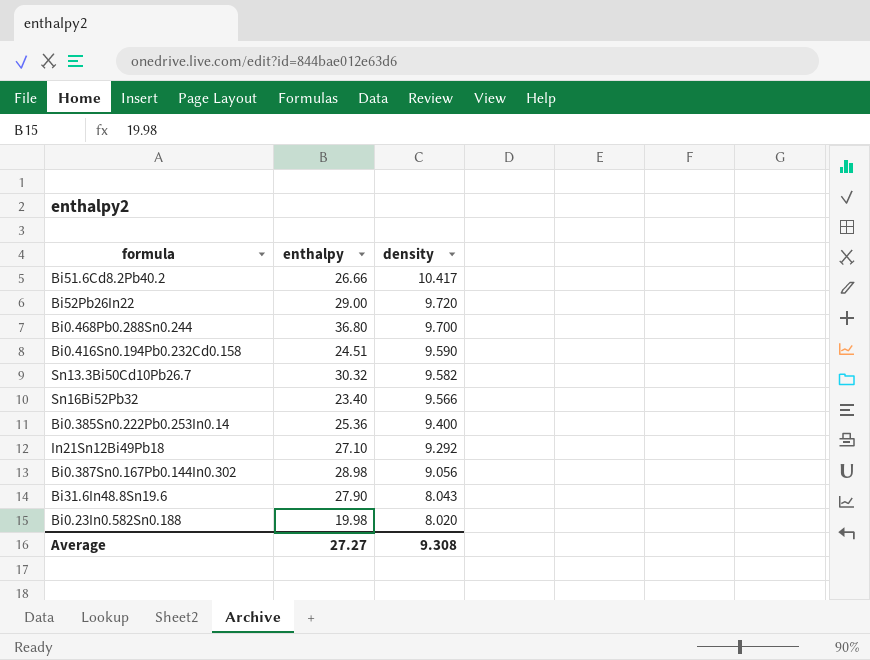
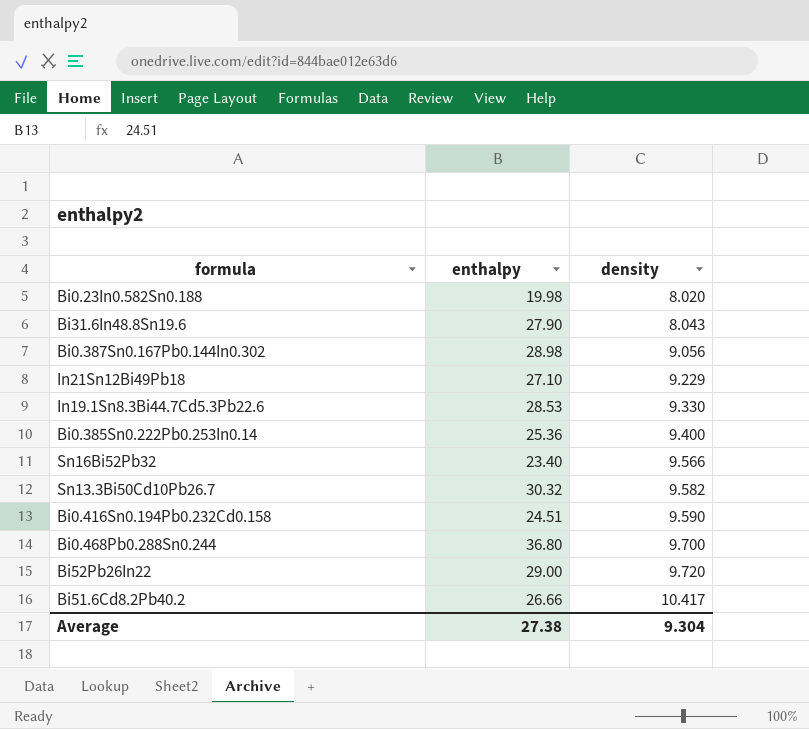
row order: density descending -> density ascending
In21Sn12Bi49Pb18 | density: 9.292 -> 9.229
row In19.1Sn8.3Bi44.7Cd5.3Pb22.6: none -> 28.53 | 9.330
Average | enthalpy: 27.27 -> 27.38
Average | density: 9.308 -> 9.304

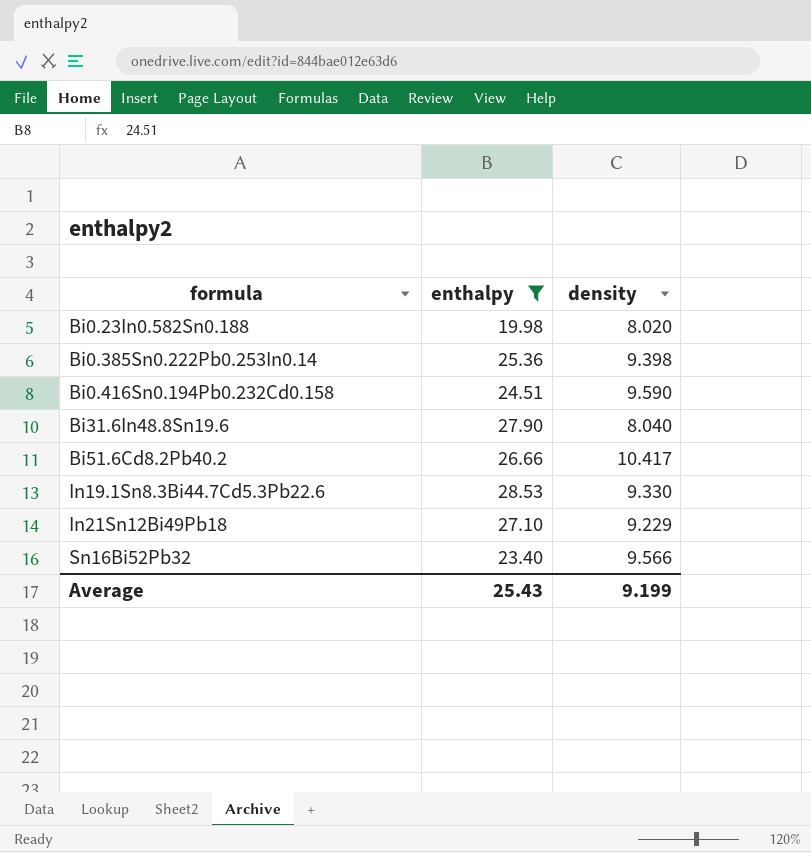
filter: none -> enthalpy <= 28.53
row order: density ascending -> formula ascending
Bi0.385Sn0.222Pb0.253In0.14 | density: 9.400 -> 9.398
Bi31.6In48.8Sn19.6 | density: 8.043 -> 8.040
Average | enthalpy: 27.38 -> 25.43
Average | density: 9.304 -> 9.199

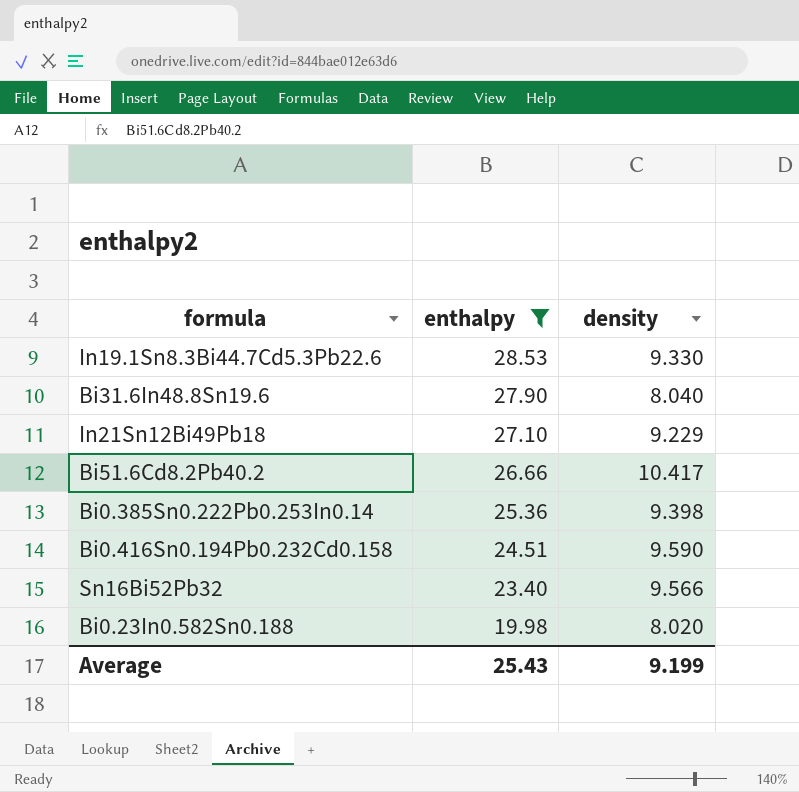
row order: formula ascending -> enthalpy descending

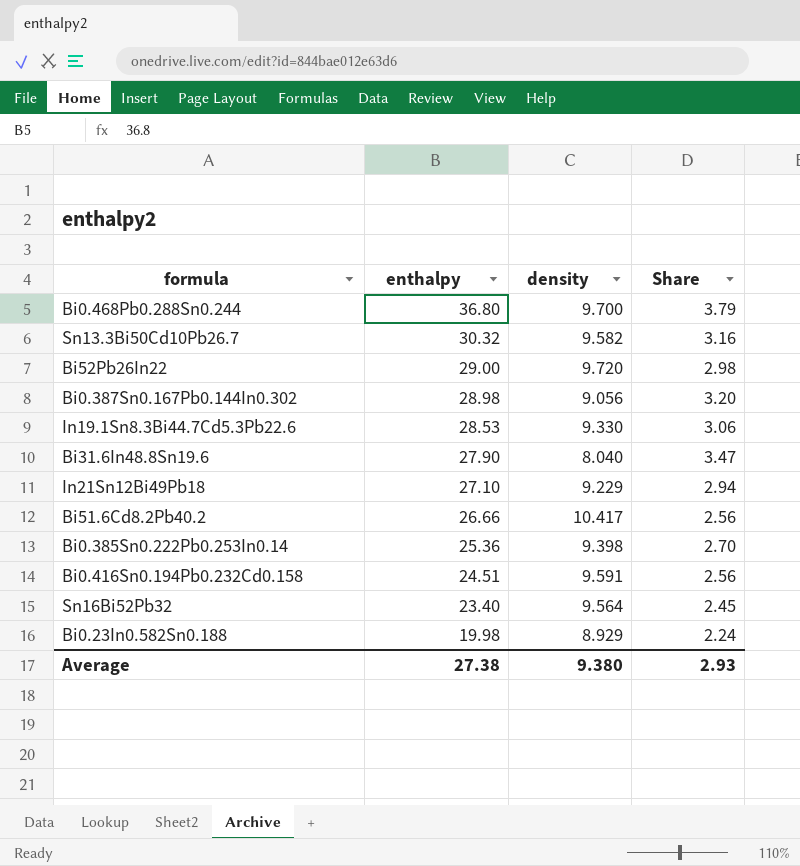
filter: enthalpy <= 28.53 -> none
column Share | formula: none -> [enthalpy] / [density]
Bi0.416Sn0.194Pb0.232Cd0.158 | density: 9.590 -> 9.591
Sn16Bi52Pb32 | density: 9.566 -> 9.564
Bi0.23In0.582Sn0.188 | density: 8.020 -> 8.929
Average | enthalpy: 25.43 -> 27.38
Average | density: 9.199 -> 9.380

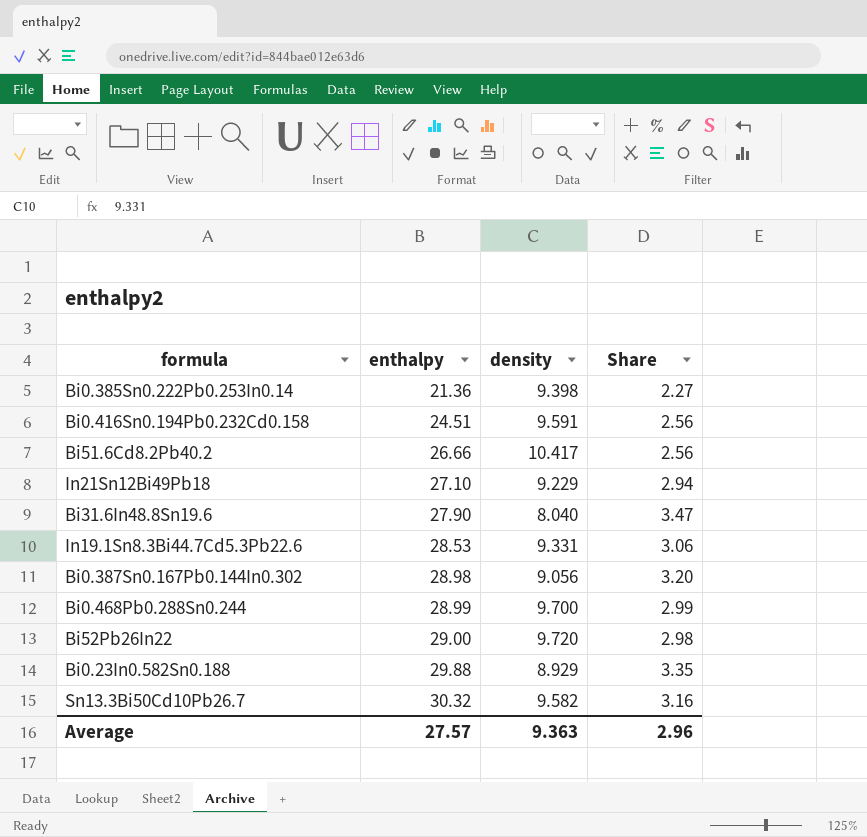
row order: enthalpy descending -> enthalpy ascending
row Sn16Bi52Pb32: 23.40 | 9.564 | 2.45 -> none
Bi0.385Sn0.222Pb0.253In0.14 | enthalpy: 25.36 -> 21.36
Bi0.385Sn0.222Pb0.253In0.14 | Share: 2.70 -> 2.27
In19.1Sn8.3Bi44.7Cd5.3Pb22.6 | density: 9.330 -> 9.331
Bi0.468Pb0.288Sn0.244 | enthalpy: 36.80 -> 28.99
Bi0.468Pb0.288Sn0.244 | Share: 3.79 -> 2.99
Bi0.23In0.582Sn0.188 | enthalpy: 19.98 -> 29.88
Bi0.23In0.582Sn0.188 | Share: 2.24 -> 3.35
Average | enthalpy: 27.38 -> 27.57
Average | density: 9.380 -> 9.363
Average | Share: 2.93 -> 2.96

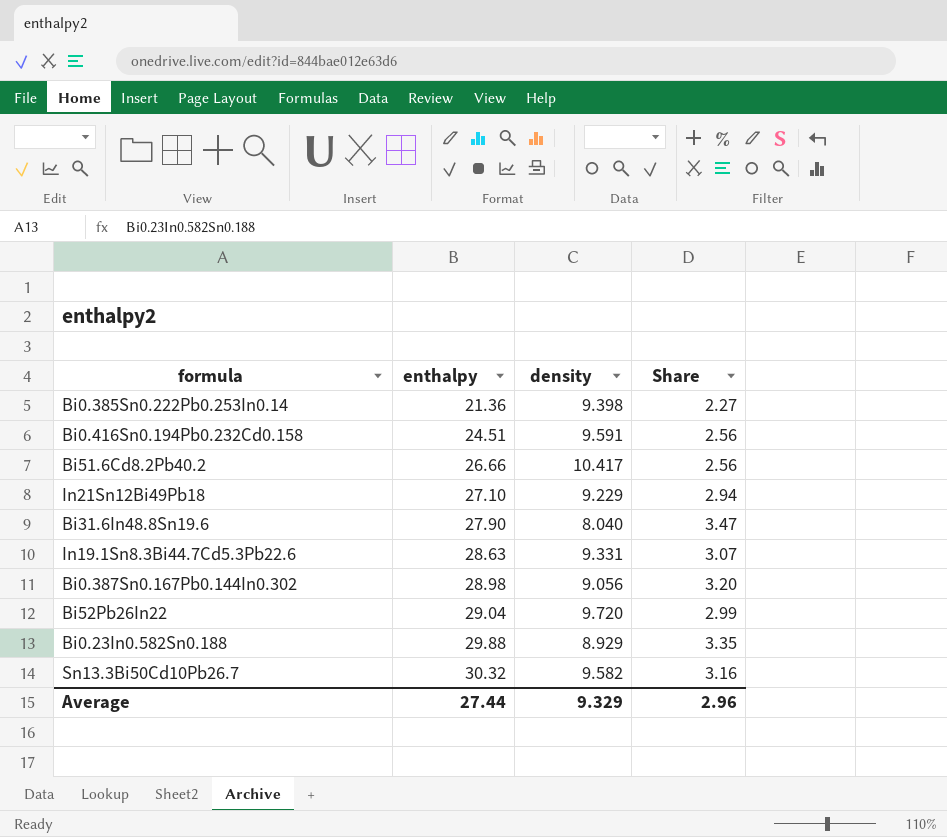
row Bi0.468Pb0.288Sn0.244: 28.99 | 9.700 | 2.99 -> none
In19.1Sn8.3Bi44.7Cd5.3Pb22.6 | enthalpy: 28.53 -> 28.63
In19.1Sn8.3Bi44.7Cd5.3Pb22.6 | Share: 3.06 -> 3.07
Bi52Pb26In22 | enthalpy: 29.00 -> 29.04
Bi52Pb26In22 | Share: 2.98 -> 2.99
Average | enthalpy: 27.57 -> 27.44
Average | density: 9.363 -> 9.329

